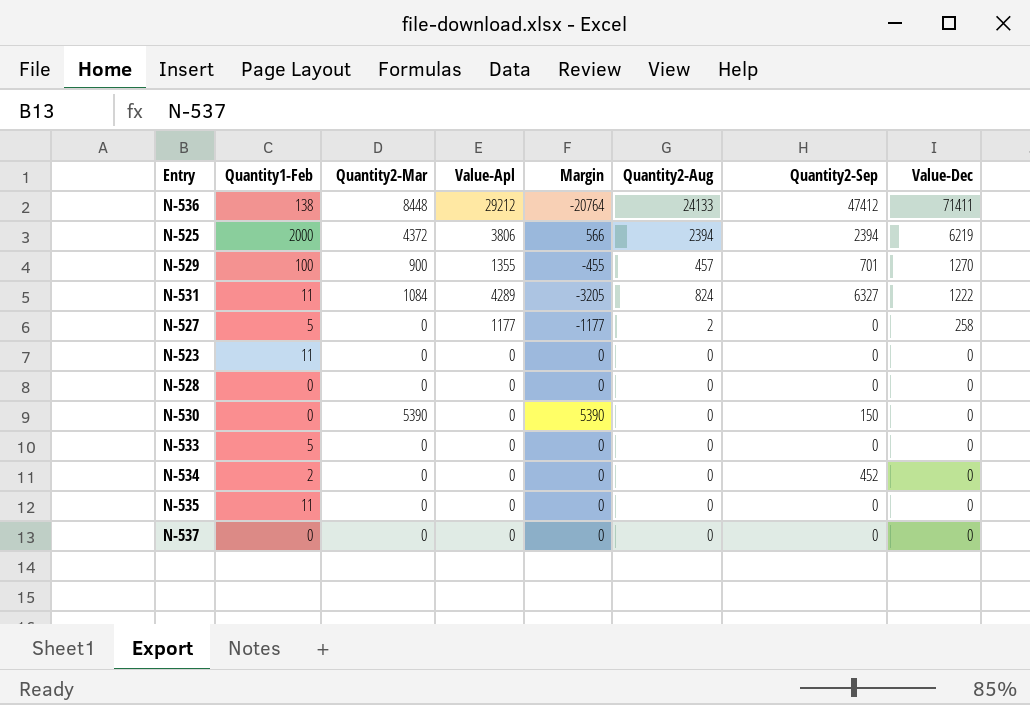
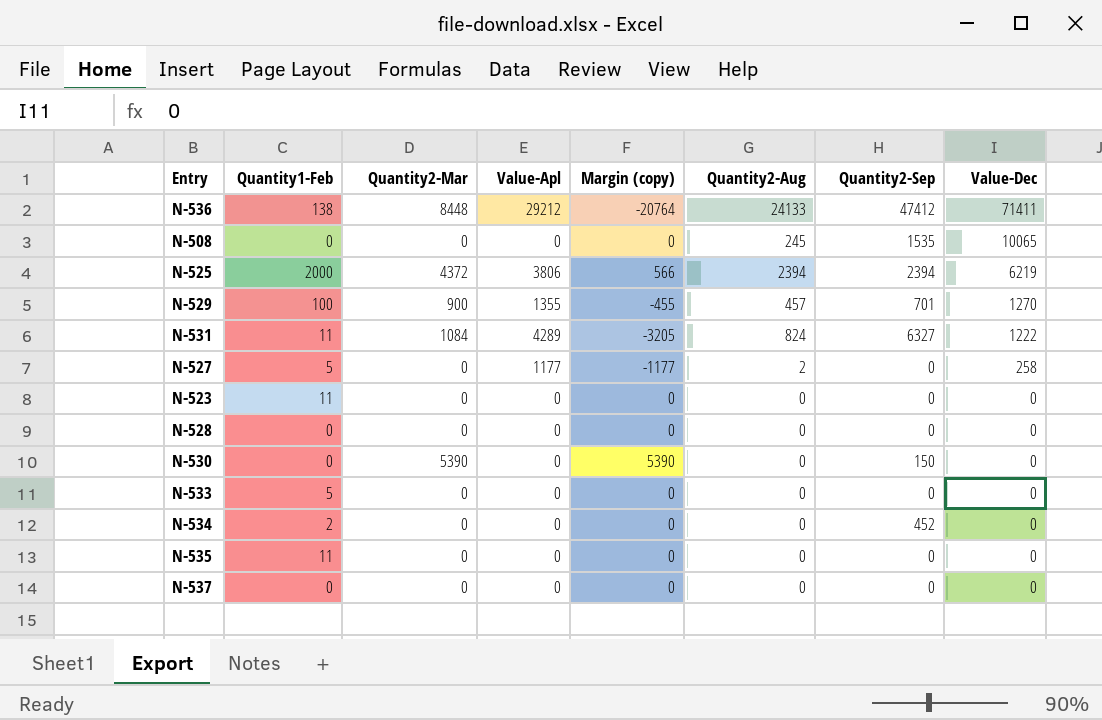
column name: Margin -> Margin (copy)
row N-508: none -> 0 | 0 | 0 | 0 | 245 | 1535 | 10065

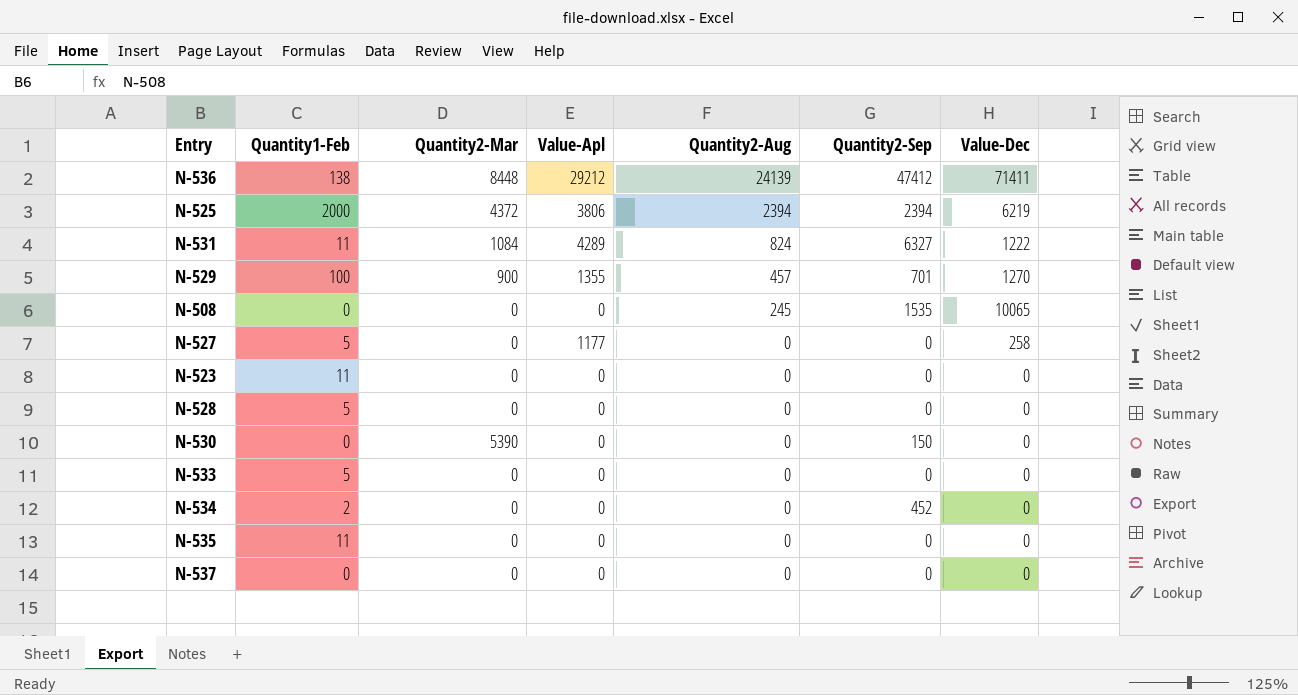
row order: Value-Dec descending -> Quantity2-Aug descending
column Margin (copy) | formula: [Quantity2-Mar] - [Value-Apl] -> none
N-536 | Quantity2-Aug: 24133 -> 24139
N-527 | Quantity2-Aug: 2 -> 0
N-528 | Quantity1-Feb: 0 -> 5

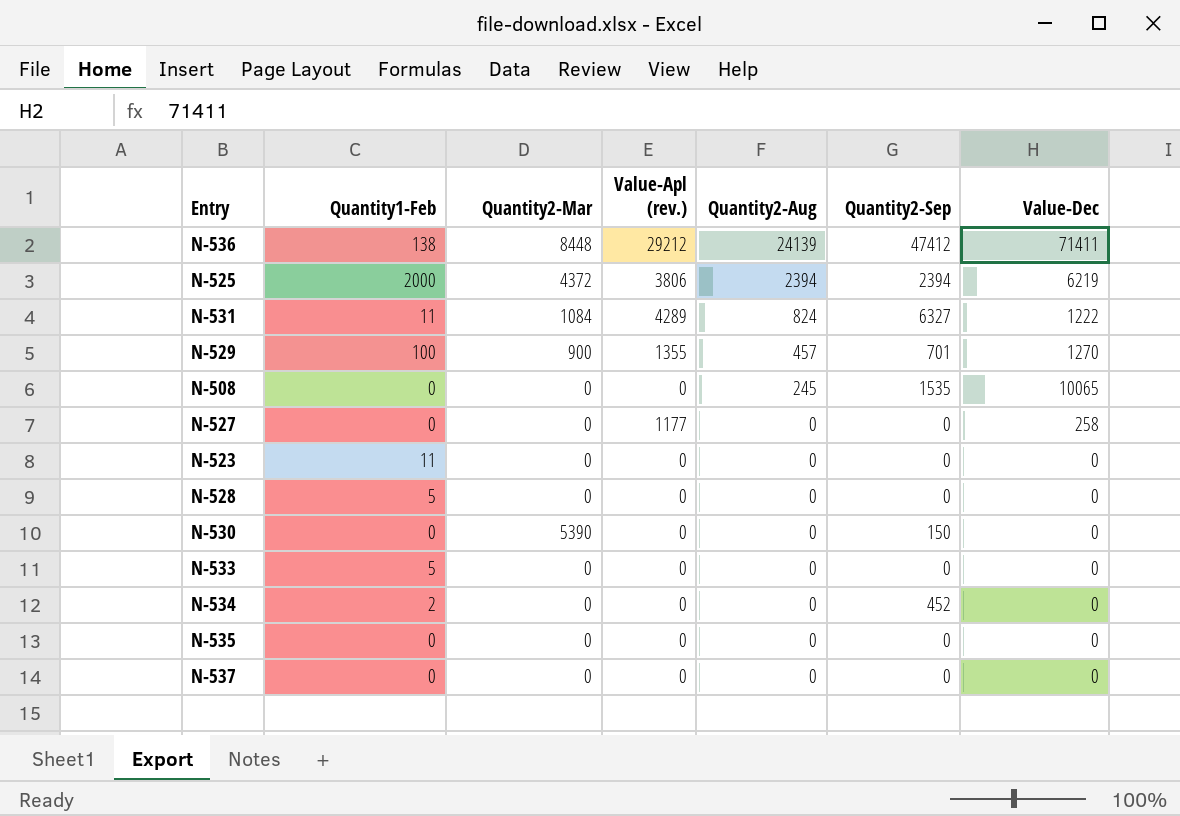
column name: Value-Apl -> Value-Apl (rev.)
N-527 | Quantity1-Feb: 5 -> 0
N-535 | Quantity1-Feb: 11 -> 0

